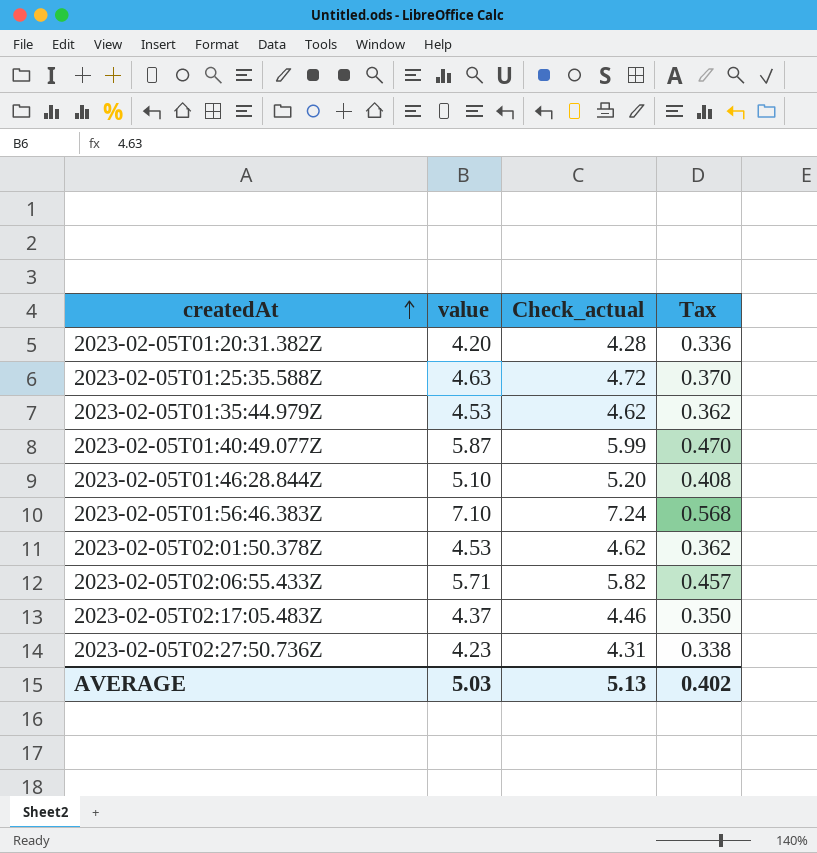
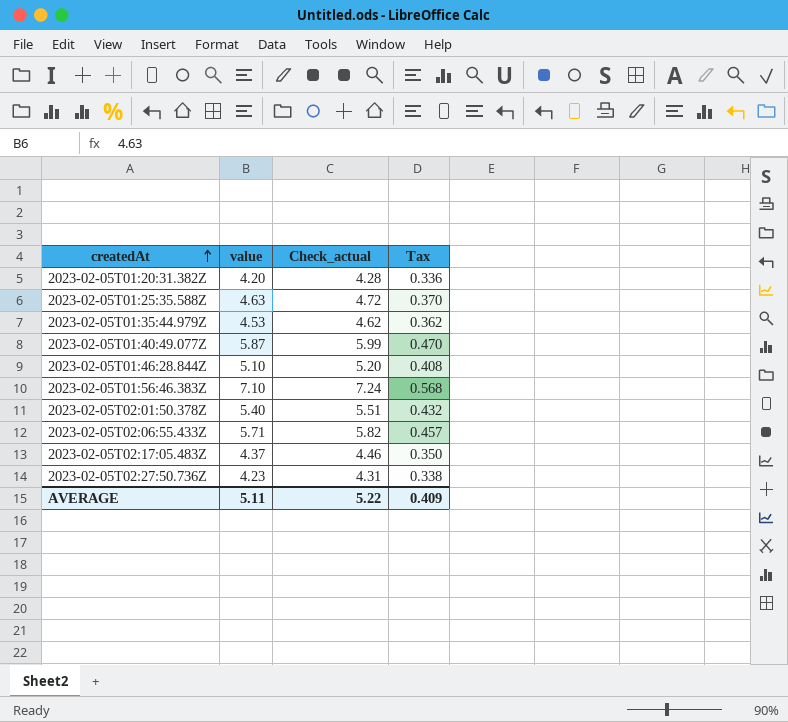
2023-02-05T02:01:50.378Z | value: 4.53 -> 5.40
2023-02-05T02:01:50.378Z | Check_actual: 4.62 -> 5.51
2023-02-05T02:01:50.378Z | Tax: 0.362 -> 0.432
AVERAGE | value: 5.03 -> 5.11
AVERAGE | Check_actual: 5.13 -> 5.22
AVERAGE | Tax: 0.402 -> 0.409

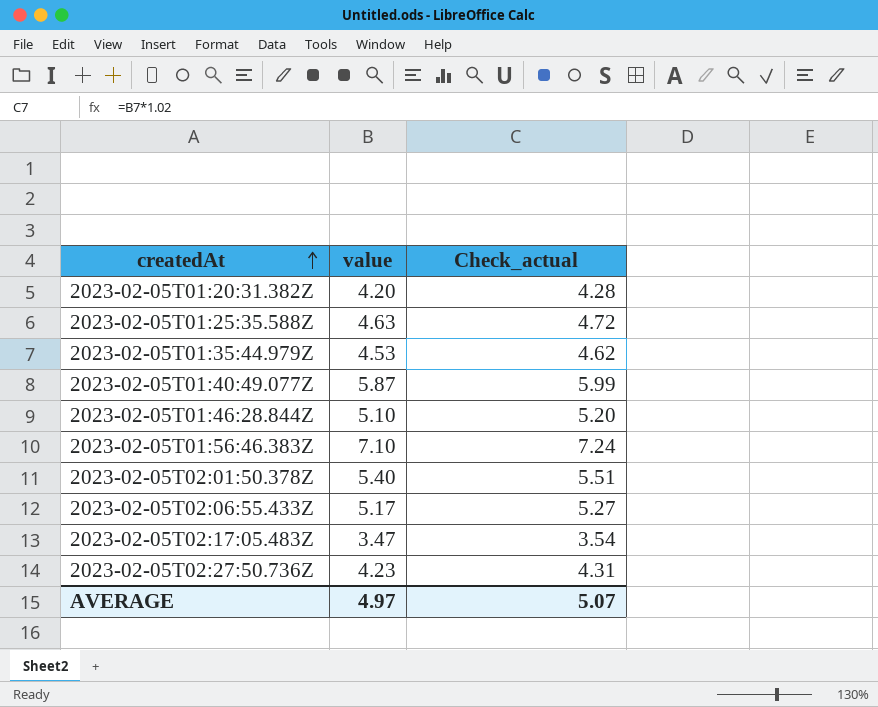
column Tax | formula: [value] * 0.08 -> none
2023-02-05T02:06:55.433Z | value: 5.71 -> 5.17
2023-02-05T02:06:55.433Z | Check_actual: 5.82 -> 5.27
2023-02-05T02:17:05.483Z | value: 4.37 -> 3.47
2023-02-05T02:17:05.483Z | Check_actual: 4.46 -> 3.54
AVERAGE | value: 5.11 -> 4.97
AVERAGE | Check_actual: 5.22 -> 5.07

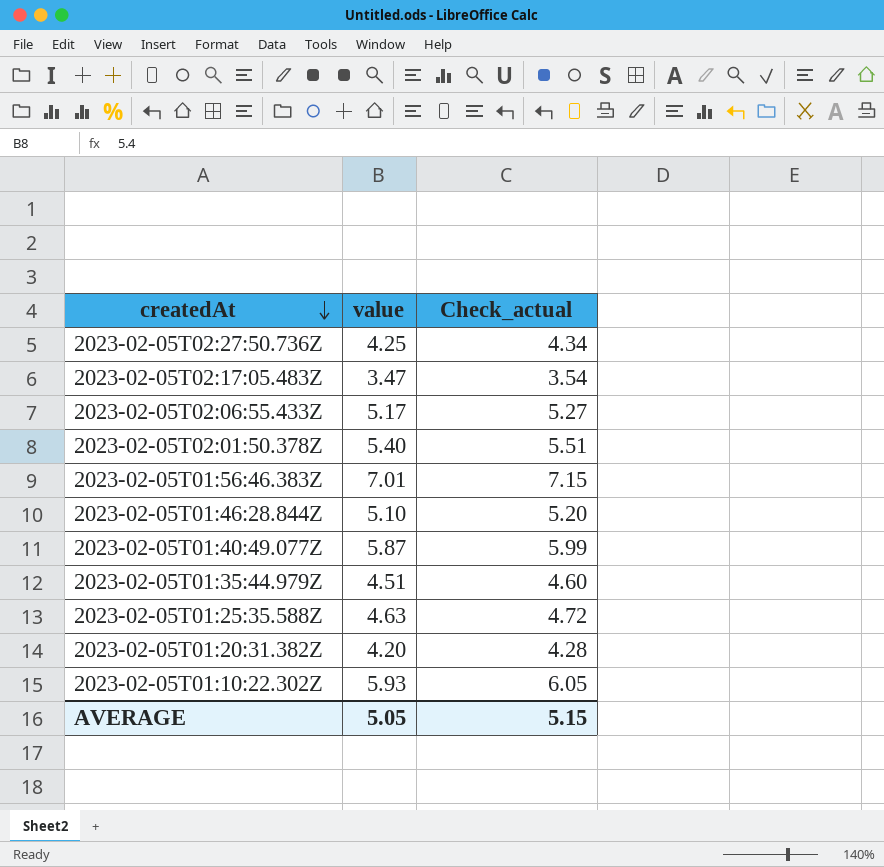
row order: createdAt ascending -> createdAt descending
2023-02-05T02:27:50.736Z | value: 4.23 -> 4.25
2023-02-05T02:27:50.736Z | Check_actual: 4.31 -> 4.34
2023-02-05T01:56:46.383Z | value: 7.10 -> 7.01
2023-02-05T01:56:46.383Z | Check_actual: 7.24 -> 7.15
2023-02-05T01:35:44.979Z | value: 4.53 -> 4.51
2023-02-05T01:35:44.979Z | Check_actual: 4.62 -> 4.60
row 2023-02-05T01:10:22.302Z: none -> 5.93 | 6.05
AVERAGE | value: 4.97 -> 5.05
AVERAGE | Check_actual: 5.07 -> 5.15

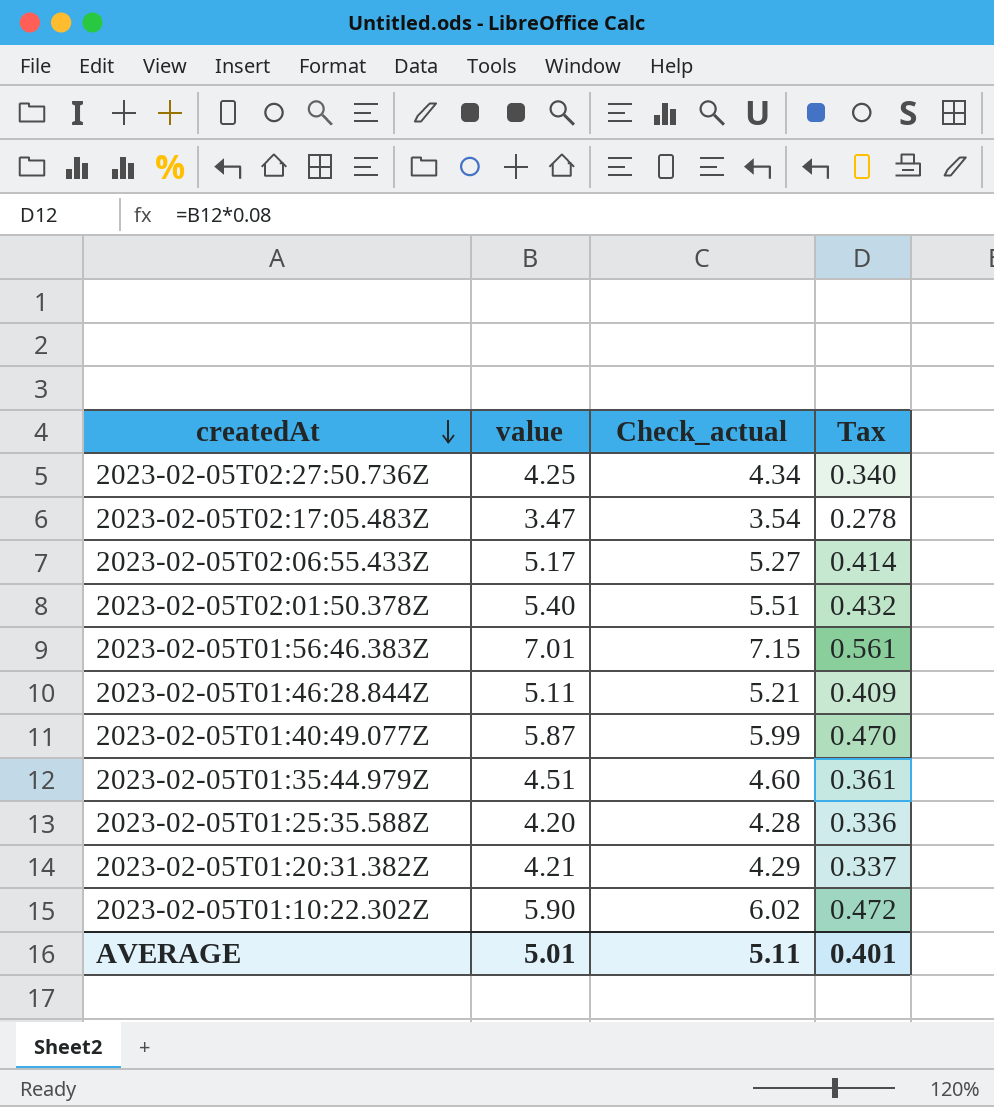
column Tax | formula: none -> [value] * 0.08
2023-02-05T01:46:28.844Z | value: 5.10 -> 5.11
2023-02-05T01:46:28.844Z | Check_actual: 5.20 -> 5.21
2023-02-05T01:25:35.588Z | value: 4.63 -> 4.20
2023-02-05T01:25:35.588Z | Check_actual: 4.72 -> 4.28
2023-02-05T01:20:31.382Z | value: 4.20 -> 4.21
2023-02-05T01:20:31.382Z | Check_actual: 4.28 -> 4.29
2023-02-05T01:10:22.302Z | value: 5.93 -> 5.90
2023-02-05T01:10:22.302Z | Check_actual: 6.05 -> 6.02
AVERAGE | value: 5.05 -> 5.01
AVERAGE | Check_actual: 5.15 -> 5.11

